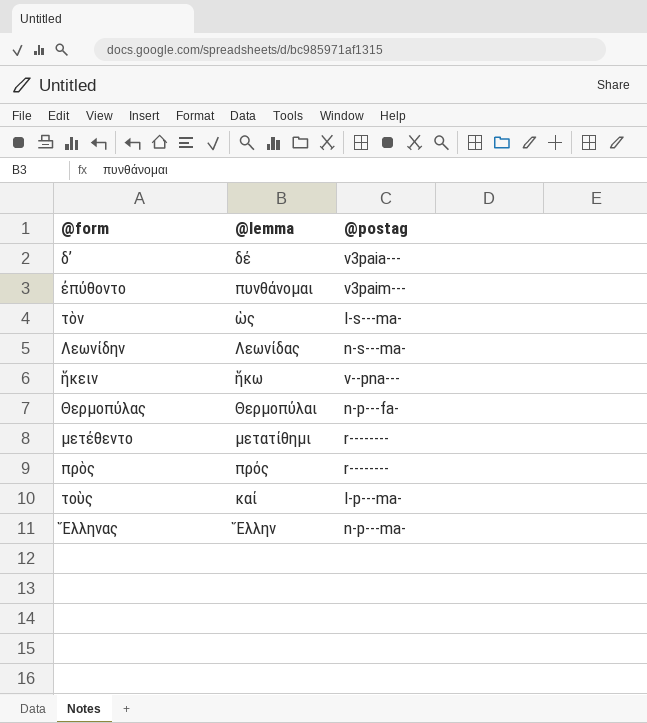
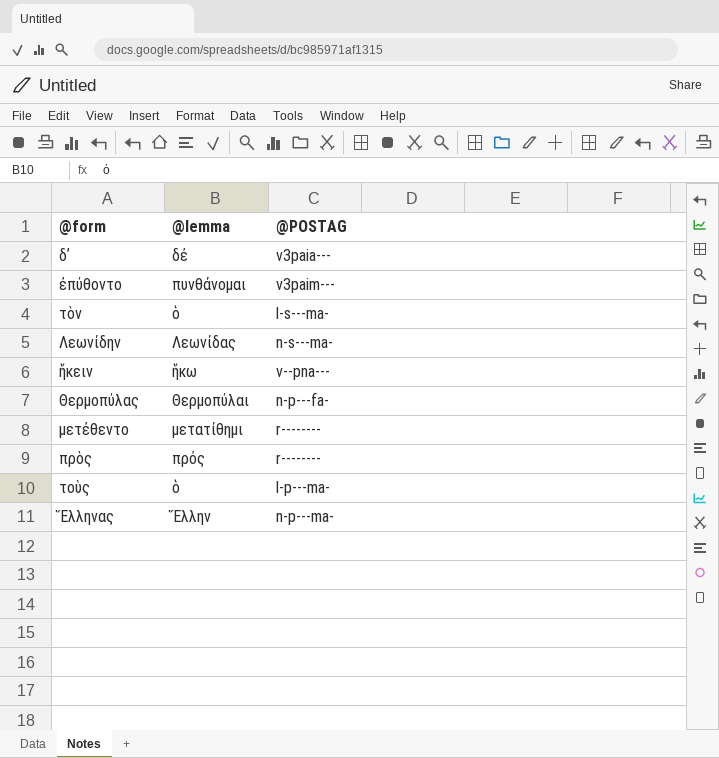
column name: @postag -> @POSTAG
τὸν | @lemma: ὡς -> ὁ
τοὺς | @lemma: καί -> ὁ

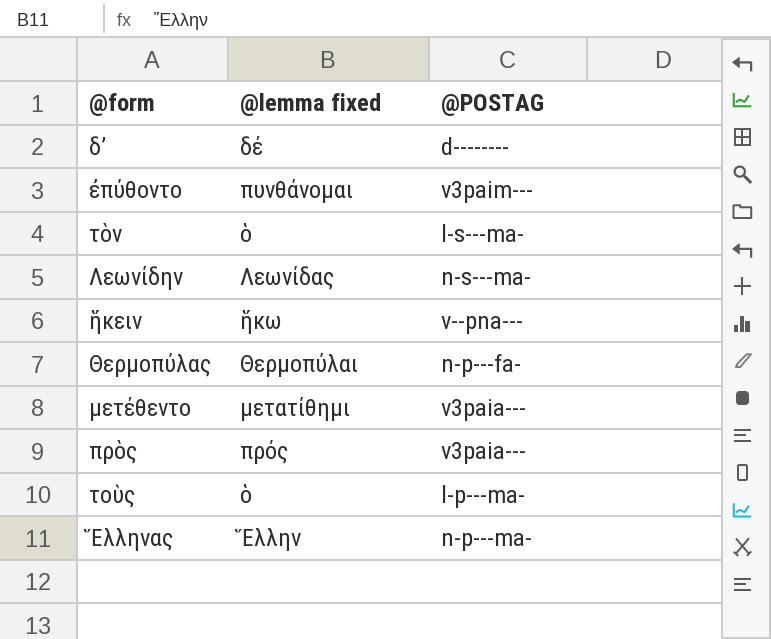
column name: @lemma -> @lemma fixed
δʼ | @POSTAG: v3paia--- -> d--------
μετέθεντο | @POSTAG: r-------- -> v3paia---
πρὸς | @POSTAG: r-------- -> v3paia---

